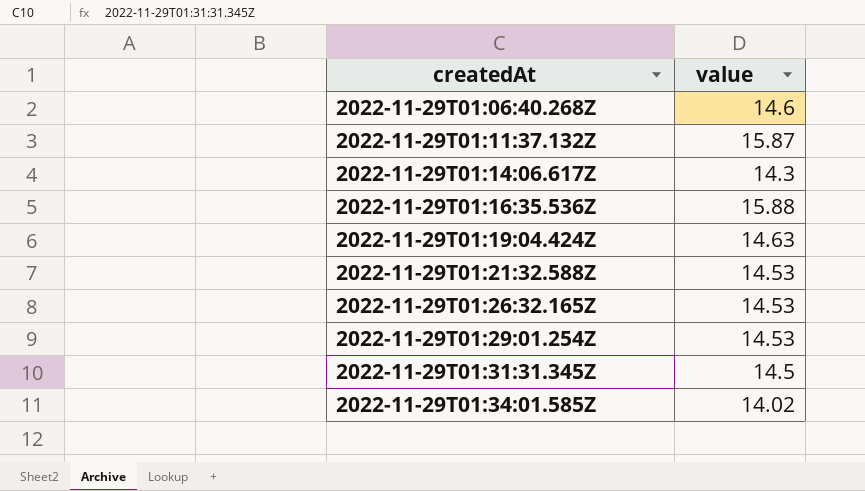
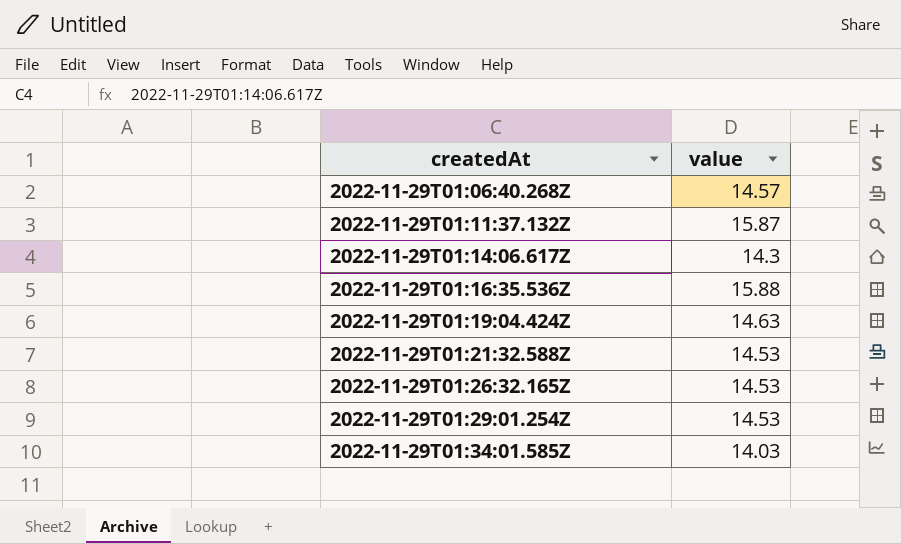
row 2022-11-29T01:31:31.345Z: 14.5 -> none
2022-11-29T01:06:40.268Z | value: 14.6 -> 14.57
2022-11-29T01:34:01.585Z | value: 14.02 -> 14.03

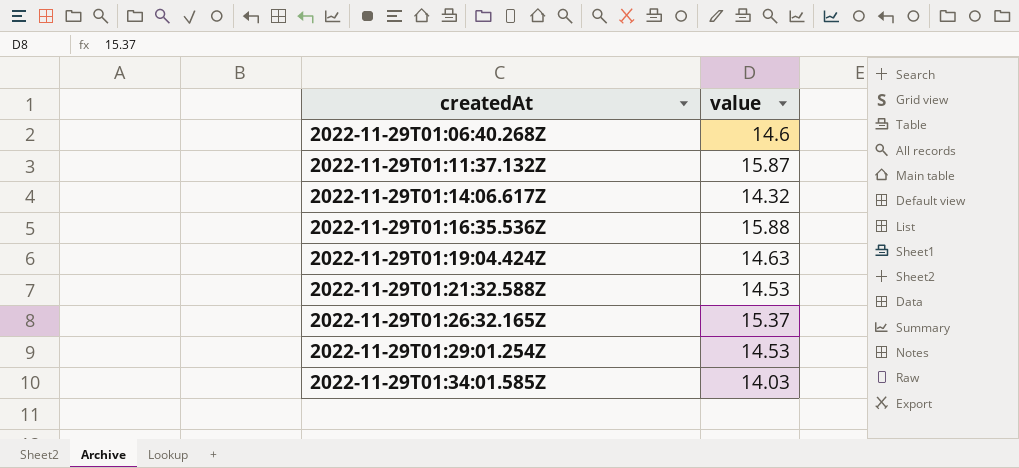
2022-11-29T01:06:40.268Z | value: 14.57 -> 14.6
2022-11-29T01:14:06.617Z | value: 14.3 -> 14.32
2022-11-29T01:26:32.165Z | value: 14.53 -> 15.37

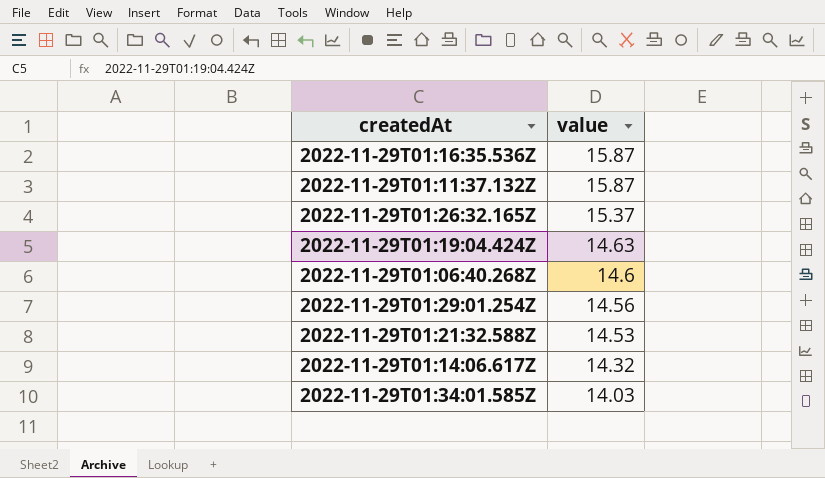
row order: createdAt ascending -> value descending
2022-11-29T01:16:35.536Z | value: 15.88 -> 15.87
2022-11-29T01:29:01.254Z | value: 14.53 -> 14.56

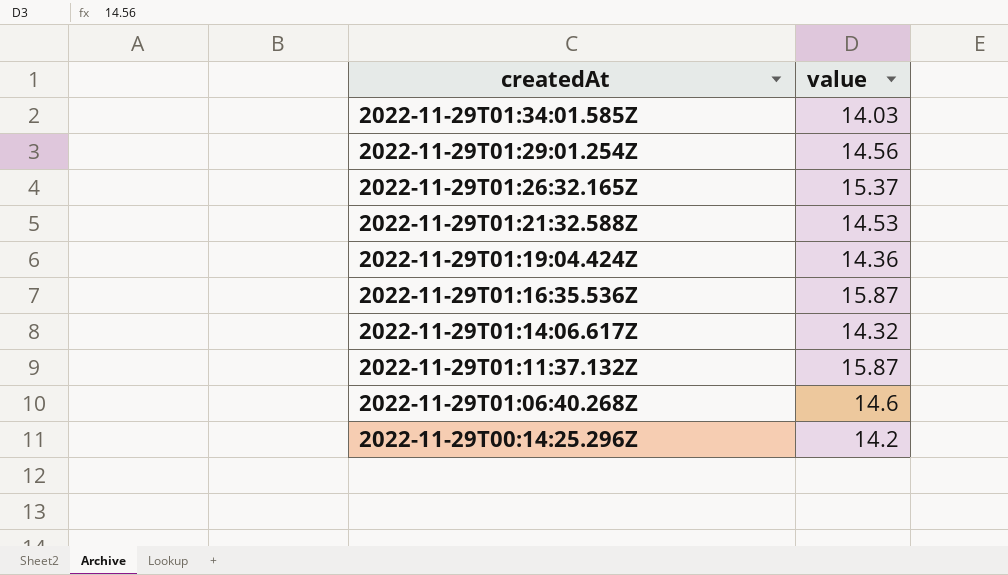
row order: value descending -> createdAt descending
2022-11-29T01:19:04.424Z | value: 14.63 -> 14.36
row 2022-11-29T00:14:25.296Z: none -> 14.2

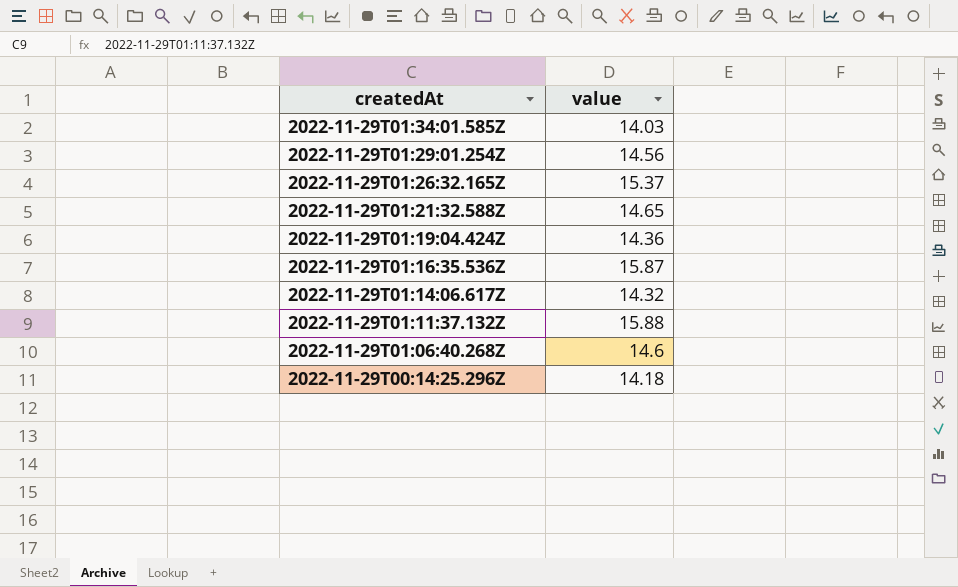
2022-11-29T01:21:32.588Z | value: 14.53 -> 14.65
2022-11-29T01:11:37.132Z | value: 15.87 -> 15.88
2022-11-29T00:14:25.296Z | value: 14.2 -> 14.18

